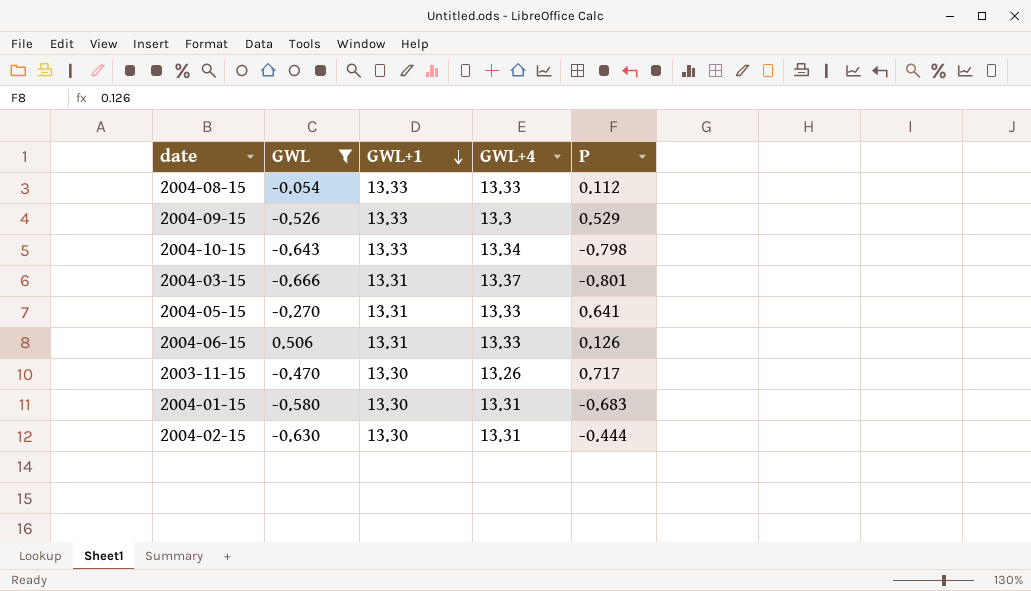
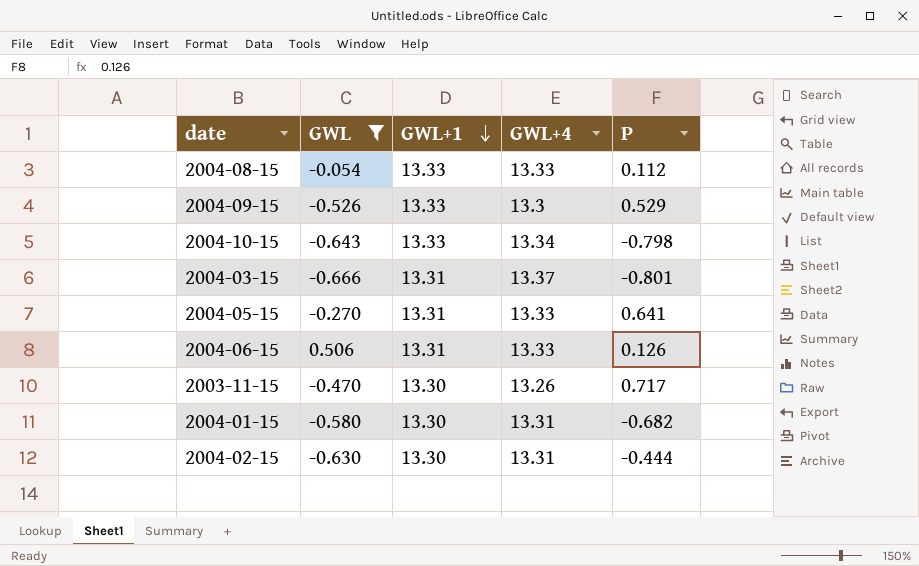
2004-01-15 | P: -0.683 -> -0.682

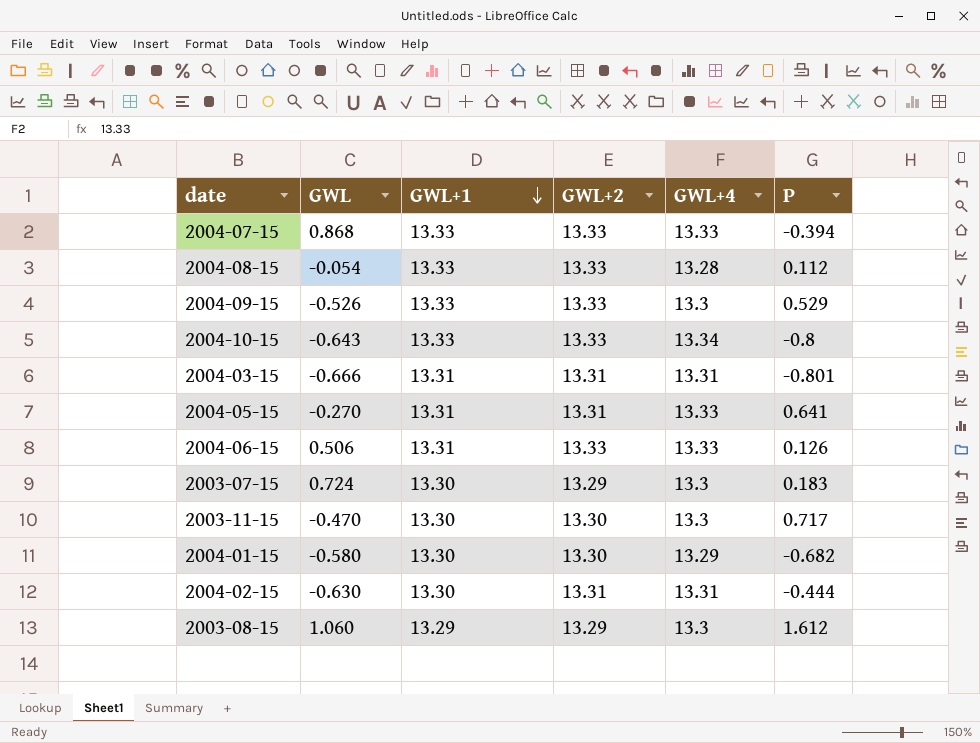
filter: GWL <= 0.506 -> none
column GWL+2 | position: none -> 4
2004-08-15 | GWL+4: 13.33 -> 13.28
2004-10-15 | P: -0.798 -> -0.8
2004-03-15 | GWL+4: 13.37 -> 13.31
2003-11-15 | GWL+4: 13.26 -> 13.3
2004-01-15 | GWL+4: 13.31 -> 13.29

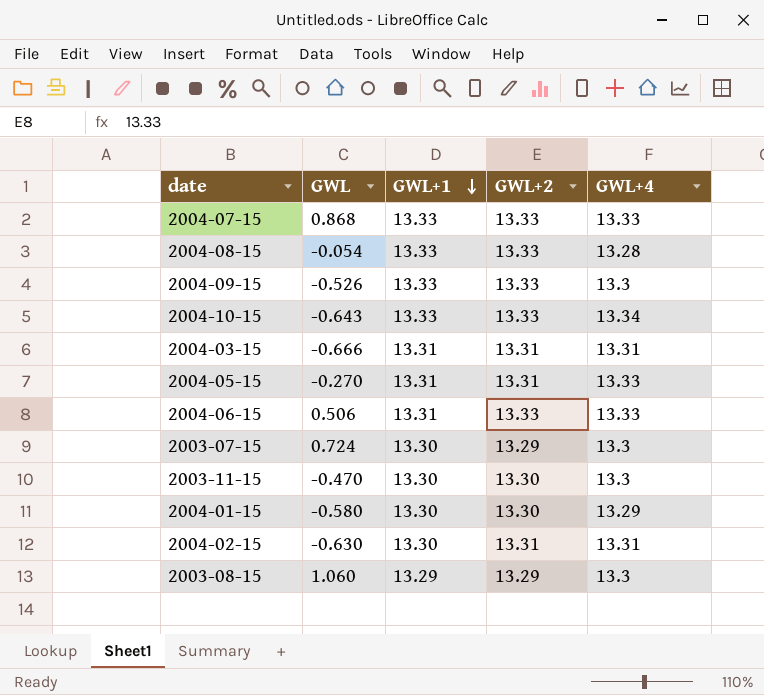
column P | position: 6 -> none

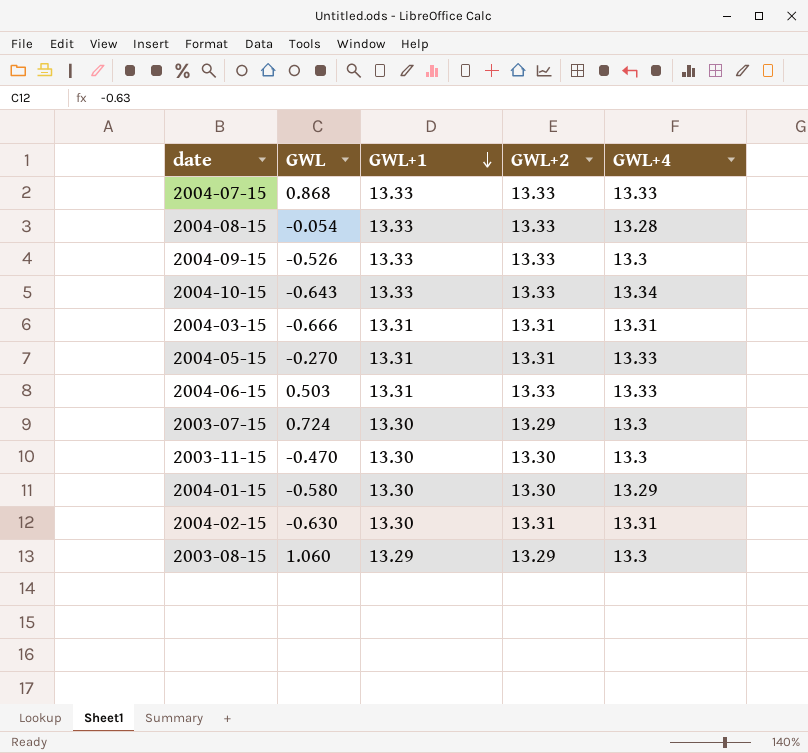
2004-06-15 | GWL: 0.506 -> 0.503

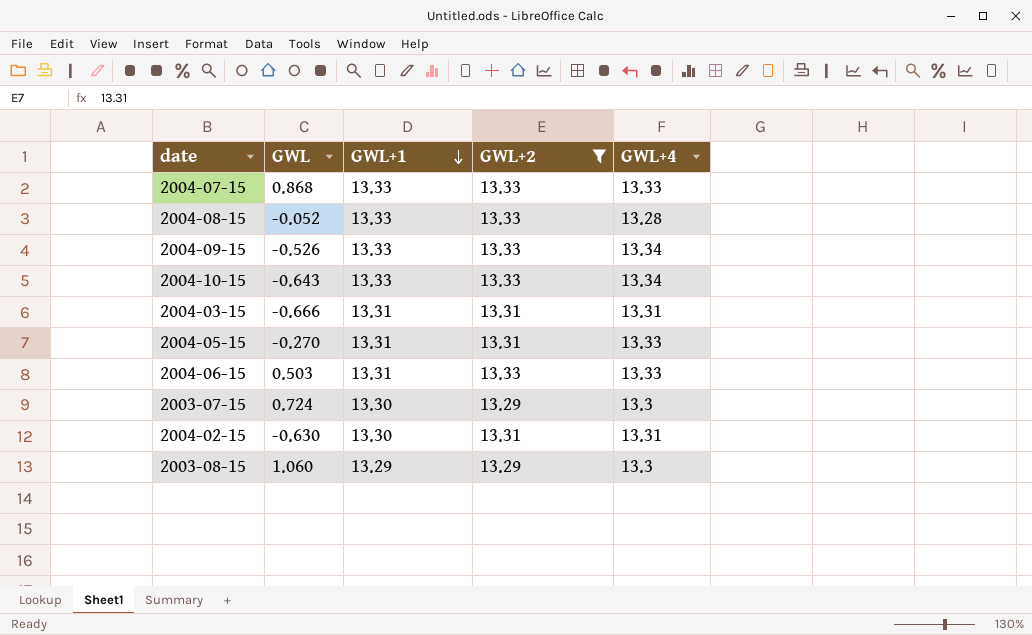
filter: none -> GWL+2 != 13.30
2004-08-15 | GWL: -0.054 -> -0.052
2004-09-15 | GWL+4: 13.3 -> 13.34

